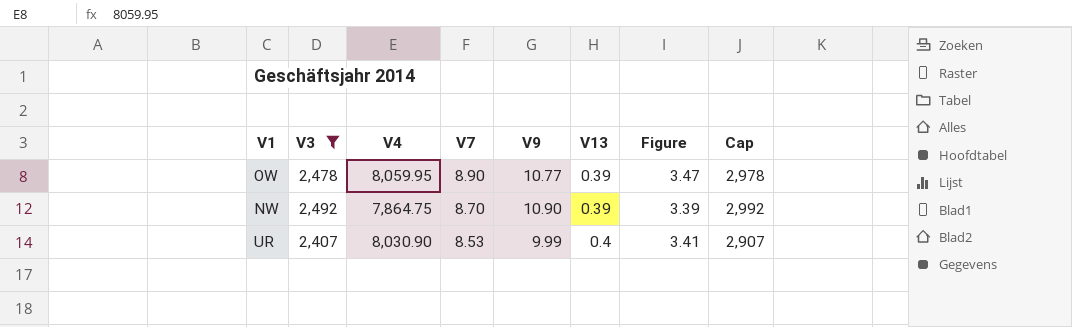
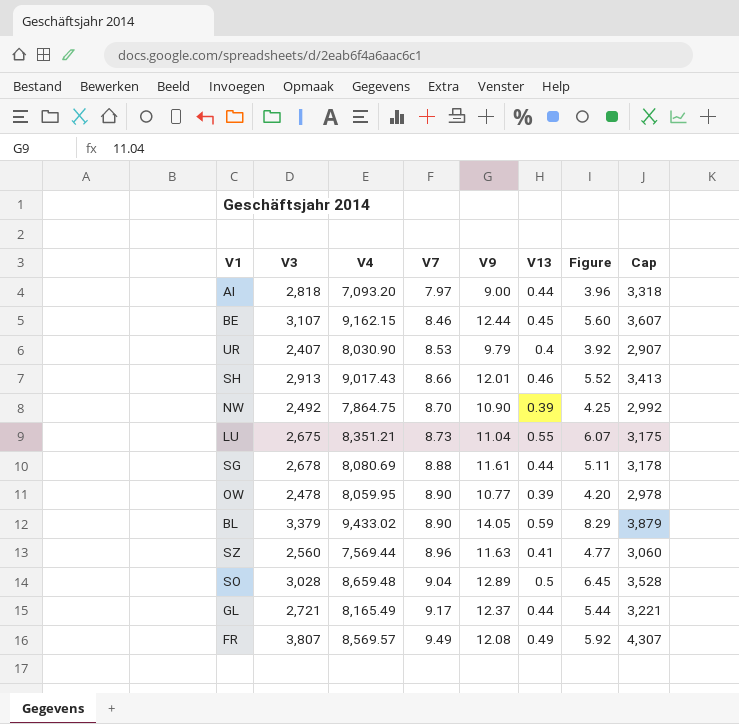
filter: V3 <= 2,492 -> none
row order: V7 descending -> V7 ascending
column Figure | formula: [V7] * [V13] -> [V9] * [V13]
UR | V9: 9.99 -> 9.79

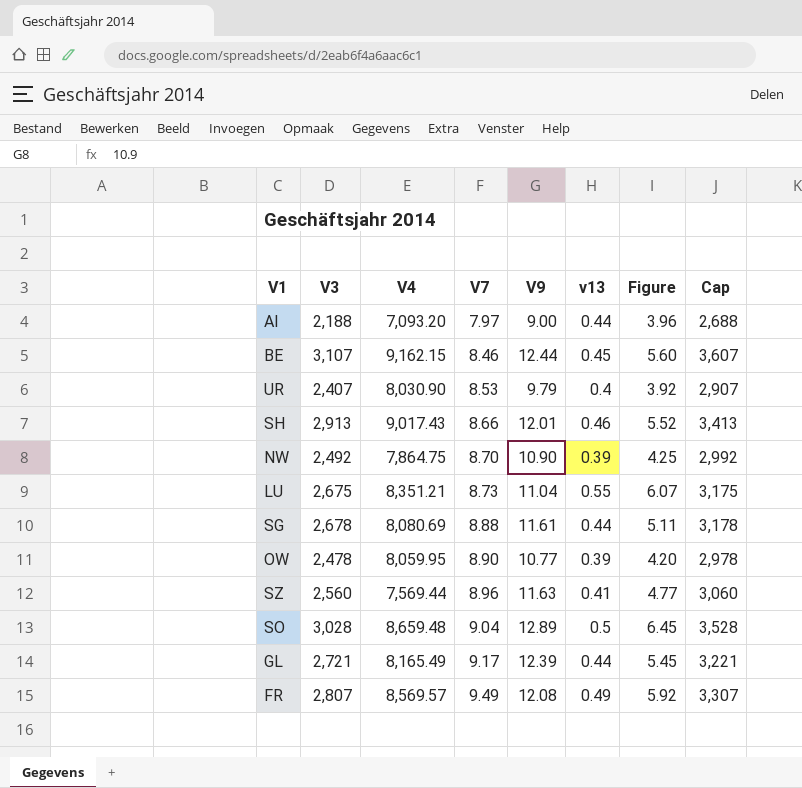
column name: V13 -> v13
row BL: 3,379 | 9,433.02 | 8.90 | 14.05 | 0.59 | 8.29 | 3,879 -> none
AI | V3: 2,818 -> 2,188
AI | Cap: 3,318 -> 2,688
GL | V9: 12.37 -> 12.39
GL | Figure: 5.44 -> 5.45
FR | V3: 3,807 -> 2,807
FR | Cap: 4,307 -> 3,307

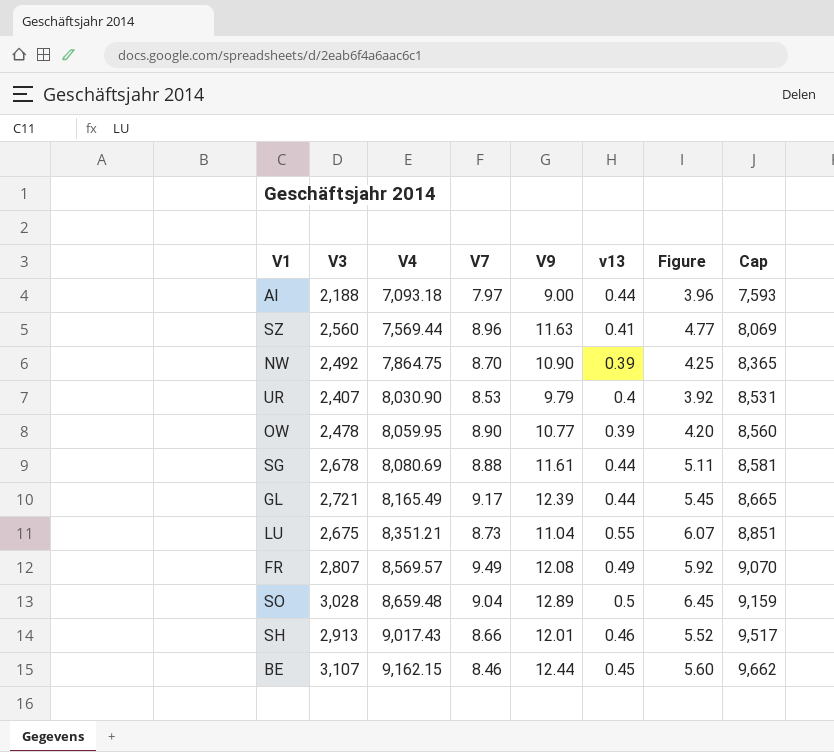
row order: V7 ascending -> V4 ascending
column Cap | formula: [V3] + 500 -> [V4] + 500
AI | V4: 7,093.20 -> 7,093.18

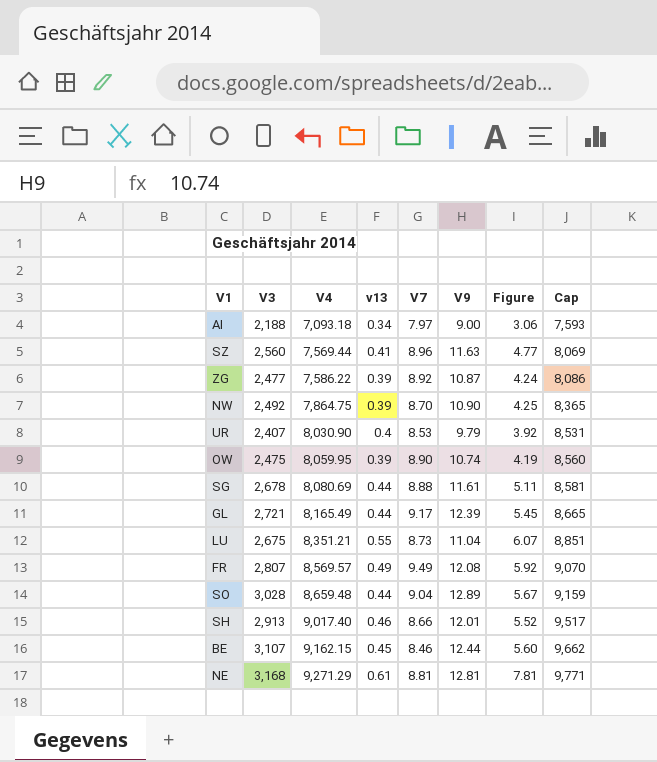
column v13 | position: 6 -> 4
AI | v13: 0.44 -> 0.34
AI | Figure: 3.96 -> 3.06
row ZG: none -> 2,477 | 7,586.22 | 0.39 | 8.92 | 10.87 | 4.24 | 8,086
OW | V3: 2,478 -> 2,475
OW | V9: 10.77 -> 10.74
OW | Figure: 4.20 -> 4.19
SO | v13: 0.5 -> 0.44
SO | Figure: 6.45 -> 5.67
SH | V4: 9,017.43 -> 9,017.40
row NE: none -> 3,168 | 9,271.29 | 0.61 | 8.81 | 12.81 | 7.81 | 9,771

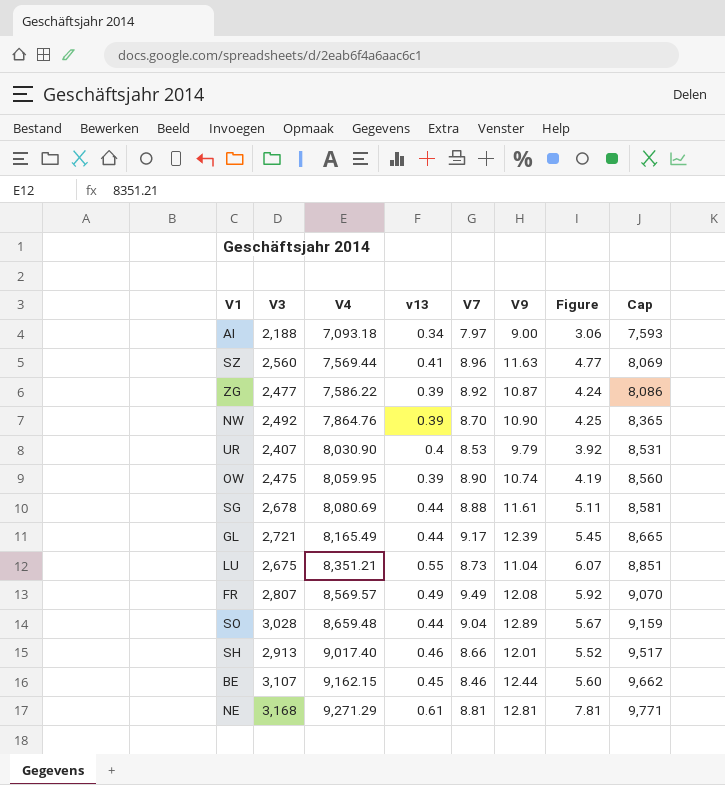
NW | V4: 7,864.75 -> 7,864.76

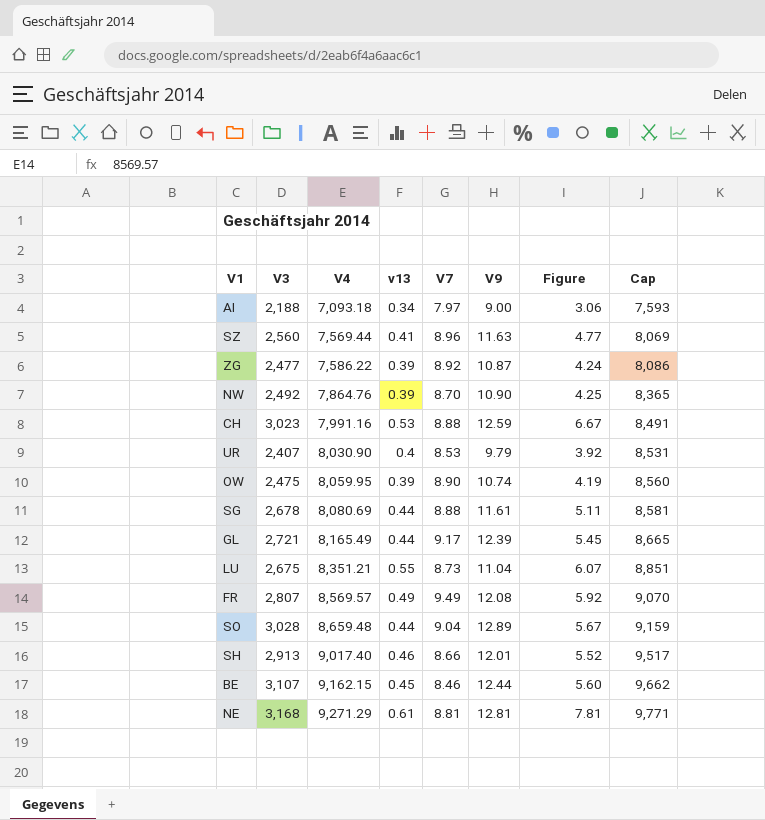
row CH: none -> 3,023 | 7,991.16 | 0.53 | 8.88 | 12.59 | 6.67 | 8,491

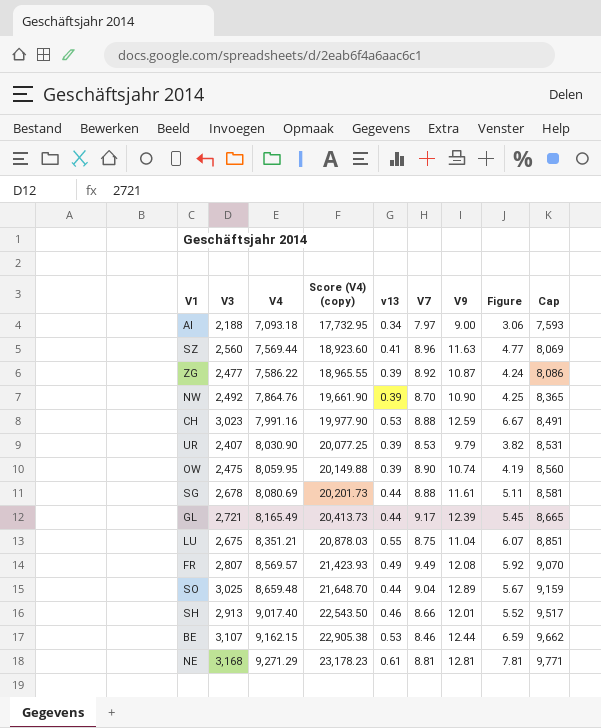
column Score (V4) (copy) | formula: none -> [V4] * 2.5
UR | v13: 0.4 -> 0.39
UR | Figure: 3.92 -> 3.82
LU | V7: 8.73 -> 8.75
SO | V3: 3,028 -> 3,025
BE | v13: 0.45 -> 0.53
BE | Figure: 5.60 -> 6.59

